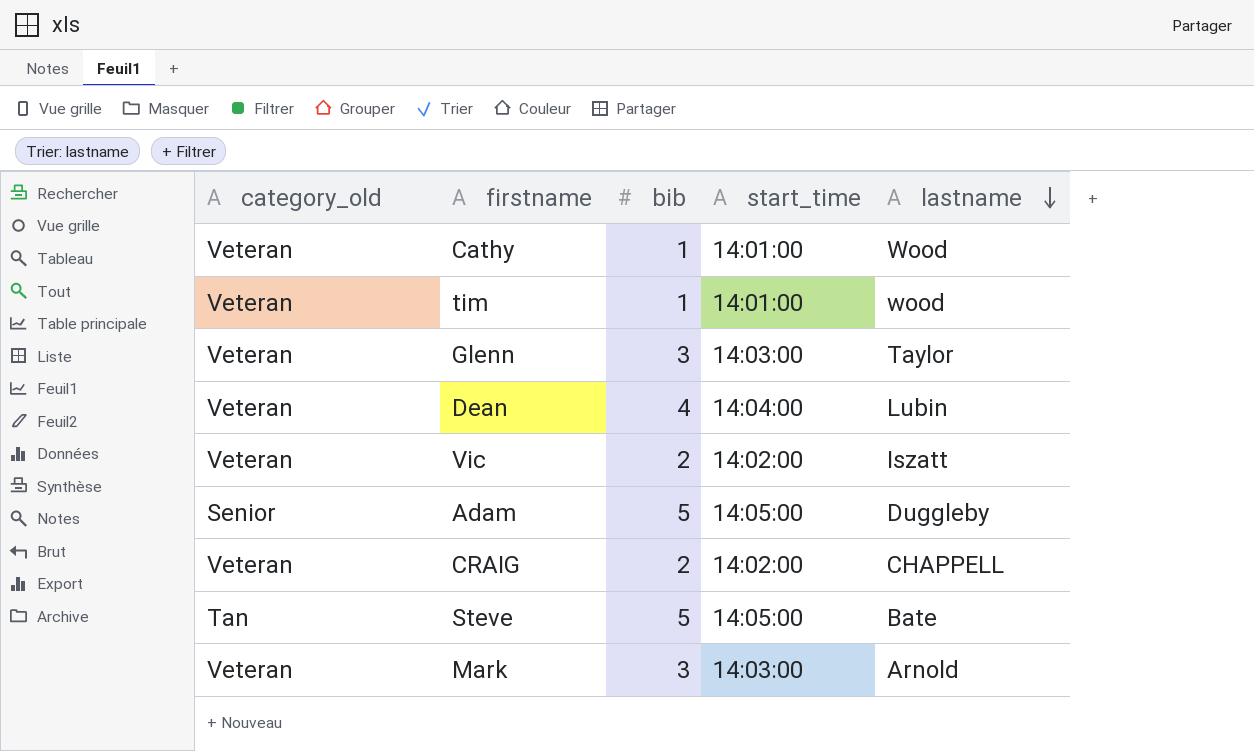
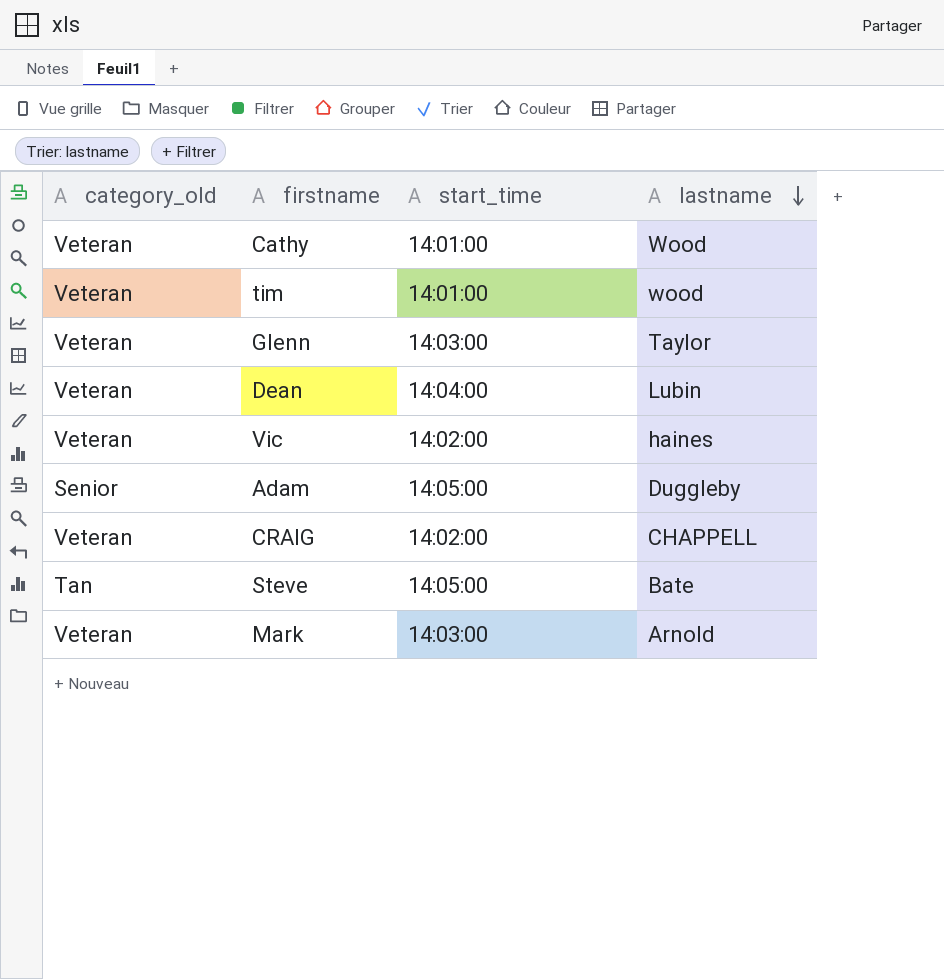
column bib | position: 3 -> none
Vic | lastname: Iszatt -> haines

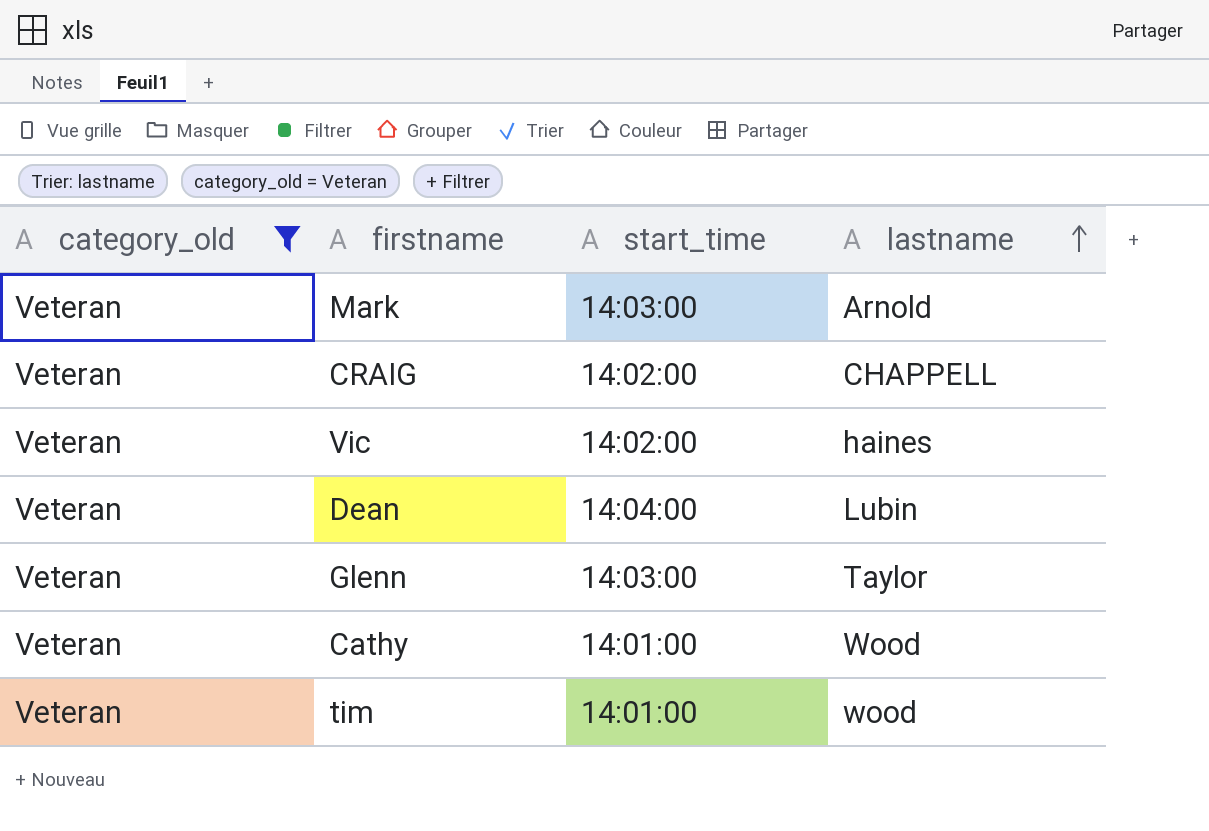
filter: none -> category_old = Veteran
row order: lastname descending -> lastname ascending

